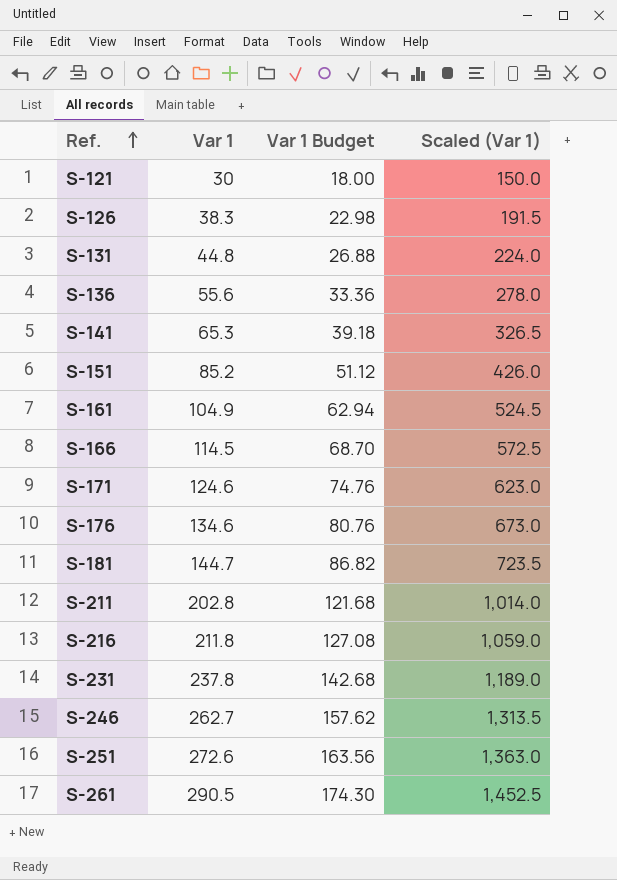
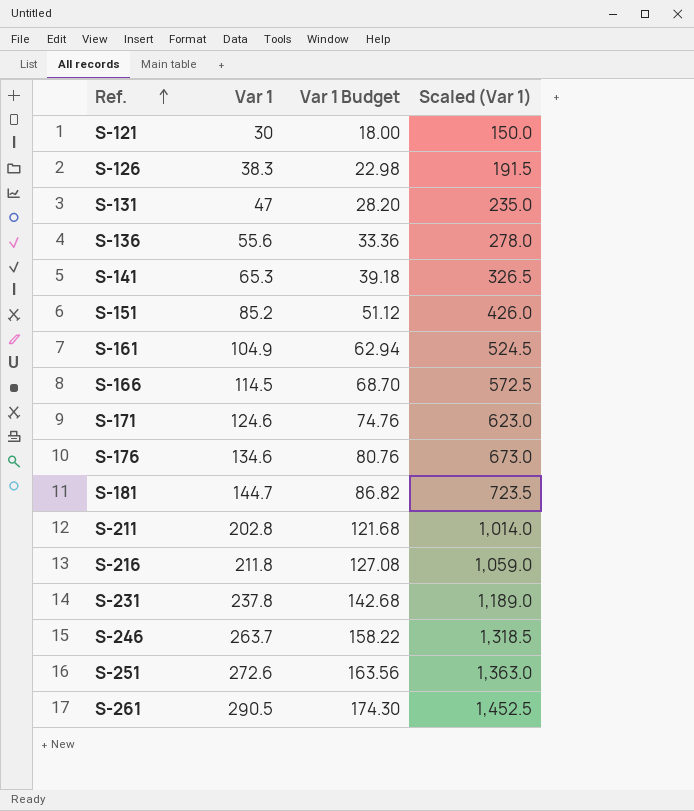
S-131 | Var 1: 44.8 -> 47
S-131 | Var 1 Budget: 26.88 -> 28.20
S-131 | Scaled (Var 1): 224.0 -> 235.0
S-246 | Var 1: 262.7 -> 263.7
S-246 | Var 1 Budget: 157.62 -> 158.22
S-246 | Scaled (Var 1): 1,313.5 -> 1,318.5

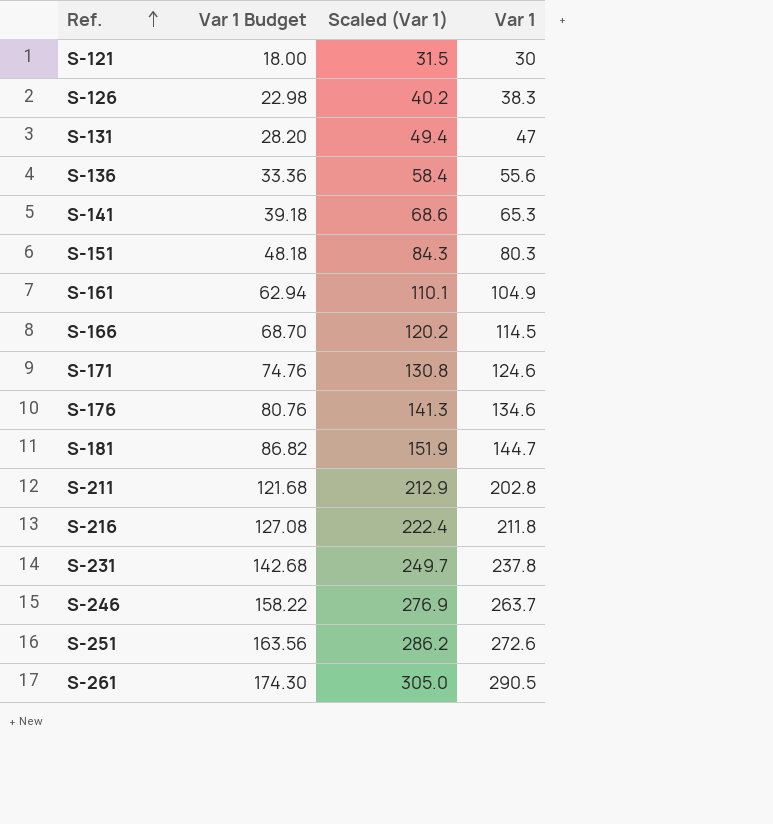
column Scaled (Var 1) | formula: [Var 1] * 5 -> [Var 1] * 1.05
column Var 1 | position: 2 -> 4
S-151 | Var 1 Budget: 51.12 -> 48.18
S-151 | Var 1: 85.2 -> 80.3

